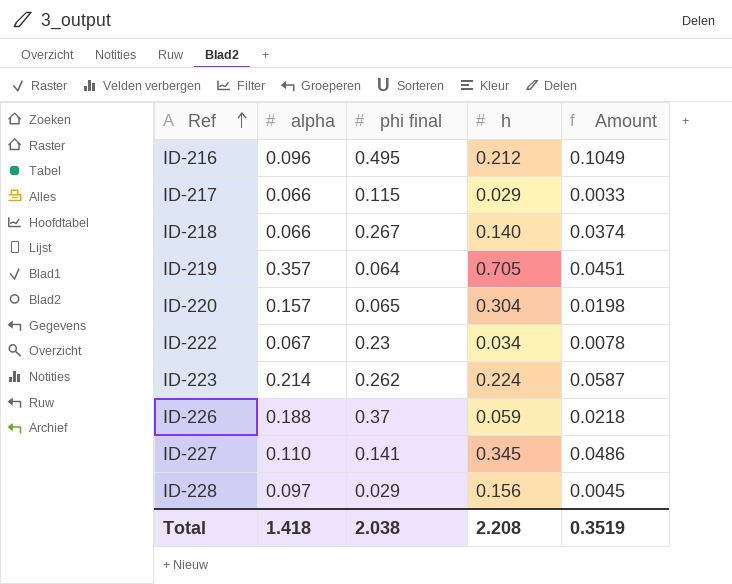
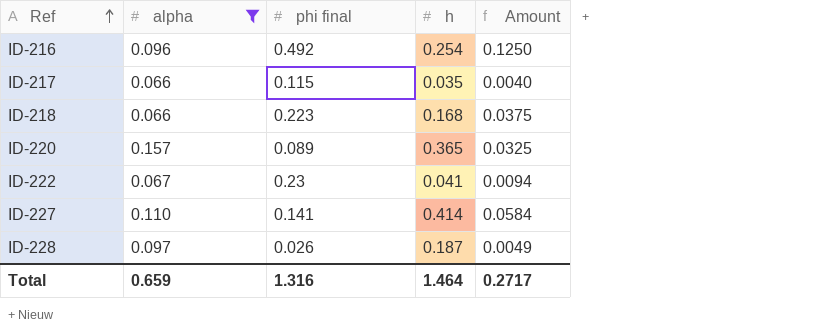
filter: none -> alpha <= 0.157
ID-216 | phi final: 0.495 -> 0.492
ID-216 | h: 0.212 -> 0.254
ID-216 | Amount: 0.1049 -> 0.1250
ID-217 | h: 0.029 -> 0.035
ID-217 | Amount: 0.0033 -> 0.0040
ID-218 | phi final: 0.267 -> 0.223
ID-218 | h: 0.140 -> 0.168
ID-218 | Amount: 0.0374 -> 0.0375
ID-220 | phi final: 0.065 -> 0.089
ID-220 | h: 0.304 -> 0.365
ID-220 | Amount: 0.0198 -> 0.0325
ID-222 | h: 0.034 -> 0.041
ID-222 | Amount: 0.0078 -> 0.0094
ID-227 | h: 0.345 -> 0.414
ID-227 | Amount: 0.0486 -> 0.0584
ID-228 | phi final: 0.029 -> 0.026
ID-228 | h: 0.156 -> 0.187
ID-228 | Amount: 0.0045 -> 0.0049
Total | alpha: 1.418 -> 0.659
Total | phi final: 2.038 -> 1.316
Total | h: 2.208 -> 1.464
Total | Amount: 0.3519 -> 0.2717

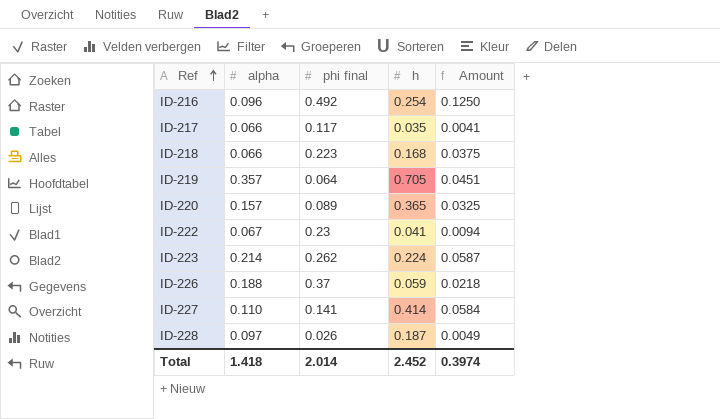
filter: alpha <= 0.157 -> none
ID-217 | phi final: 0.115 -> 0.117
ID-217 | Amount: 0.0040 -> 0.0041
Total | alpha: 0.659 -> 1.418
Total | phi final: 1.316 -> 2.014
Total | h: 1.464 -> 2.452
Total | Amount: 0.2717 -> 0.3974

